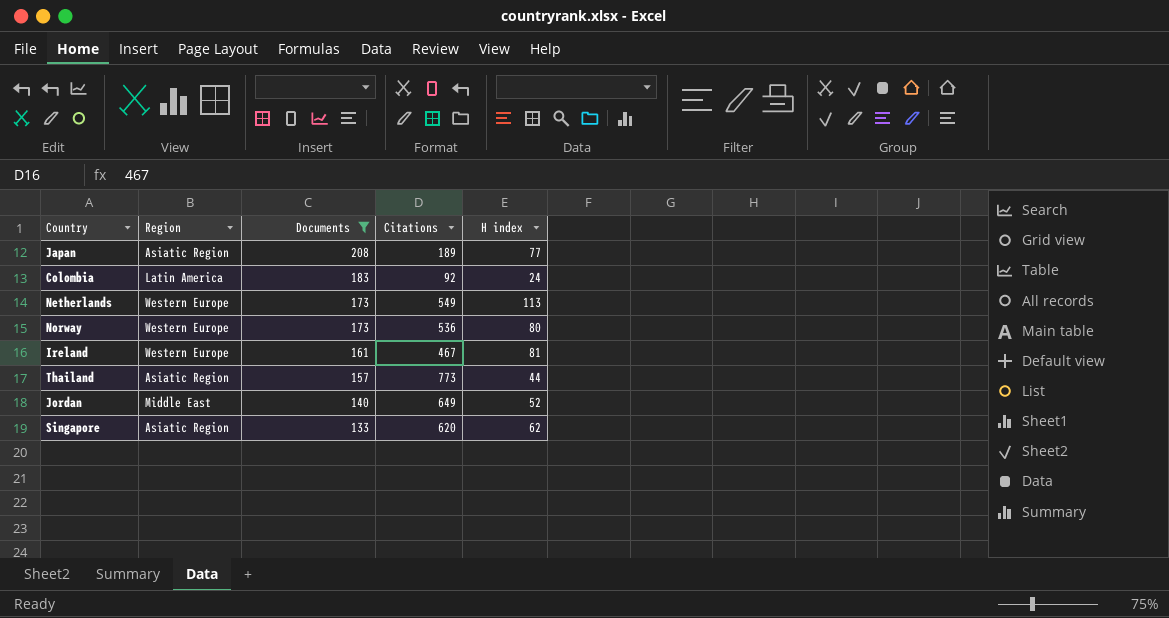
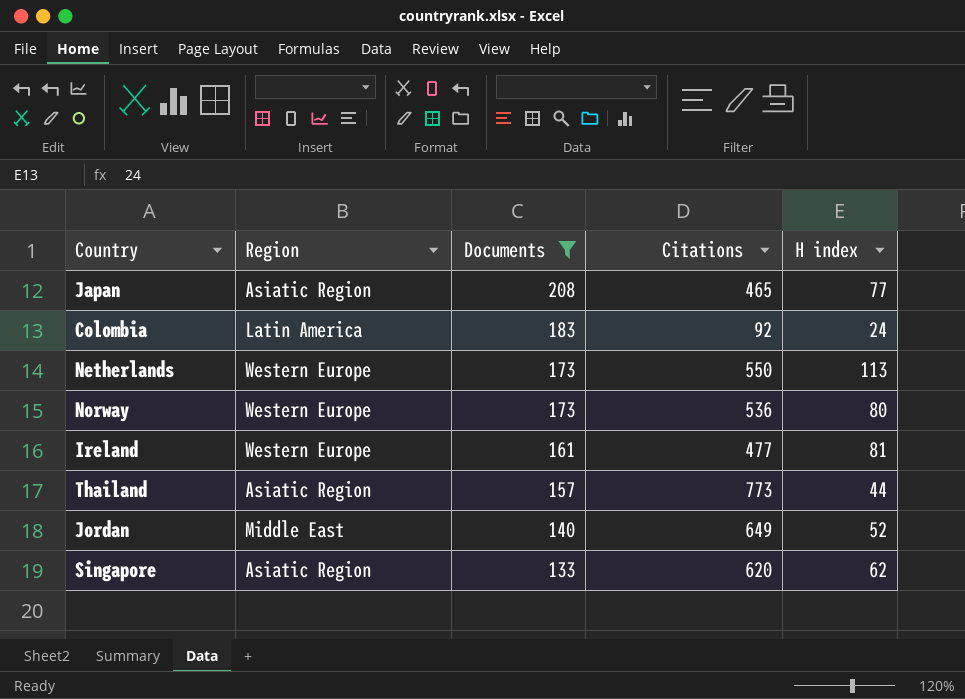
Japan | Citations: 189 -> 465
Netherlands | Citations: 549 -> 550
Ireland | Citations: 467 -> 477

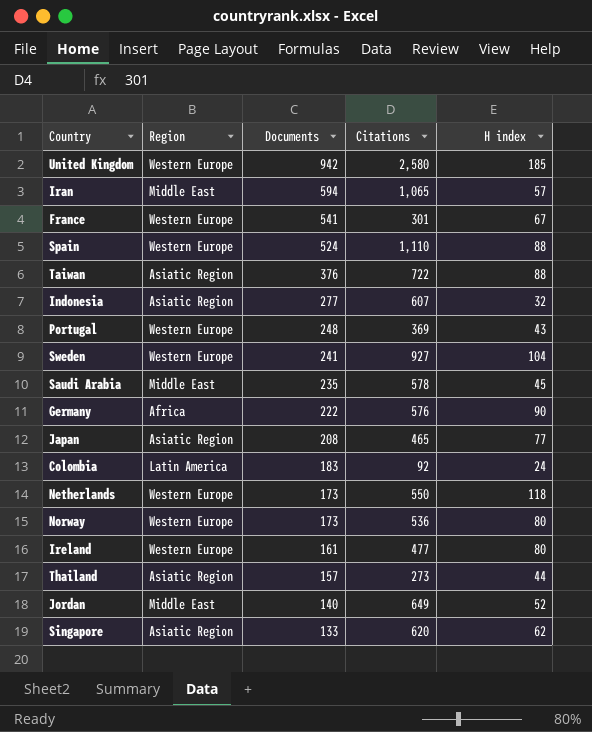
filter: Documents <= 208 -> none
Netherlands | H index: 113 -> 118
Ireland | H index: 81 -> 80
Thailand | Citations: 773 -> 273

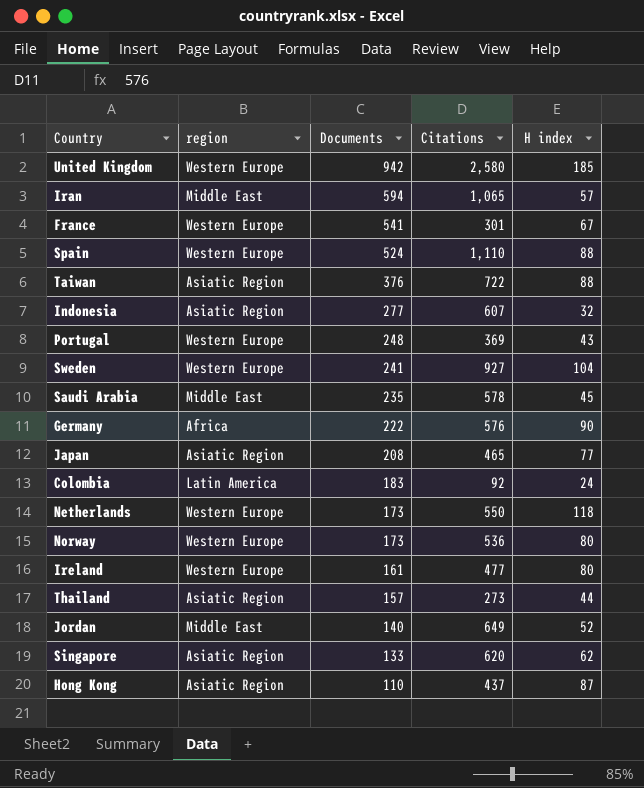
column name: Region -> region
row Hong Kong: none -> Asiatic Region | 110 | 437 | 87

